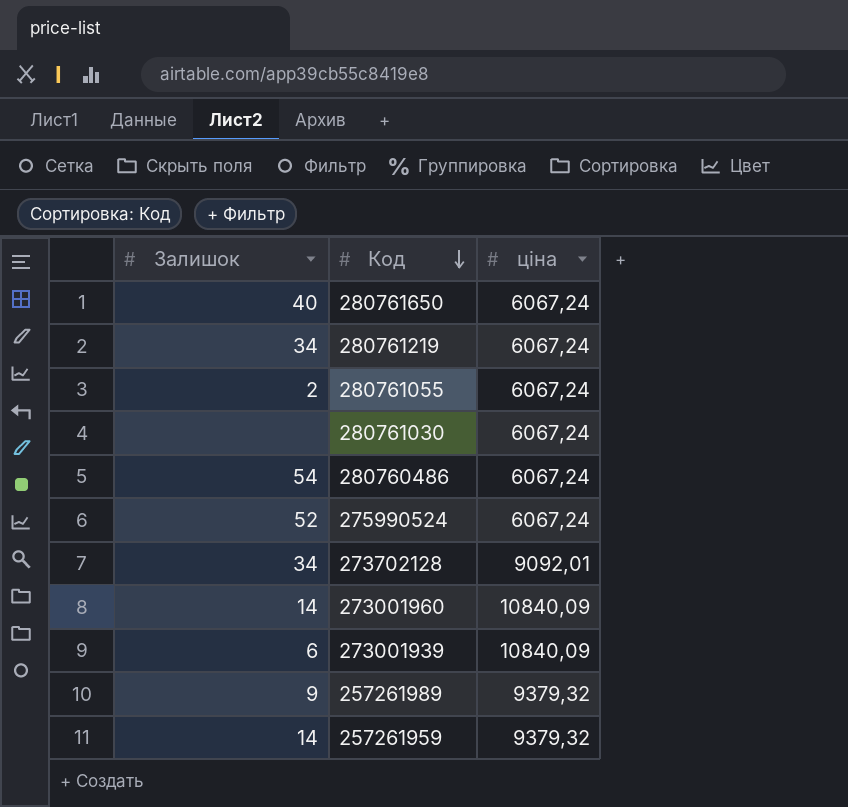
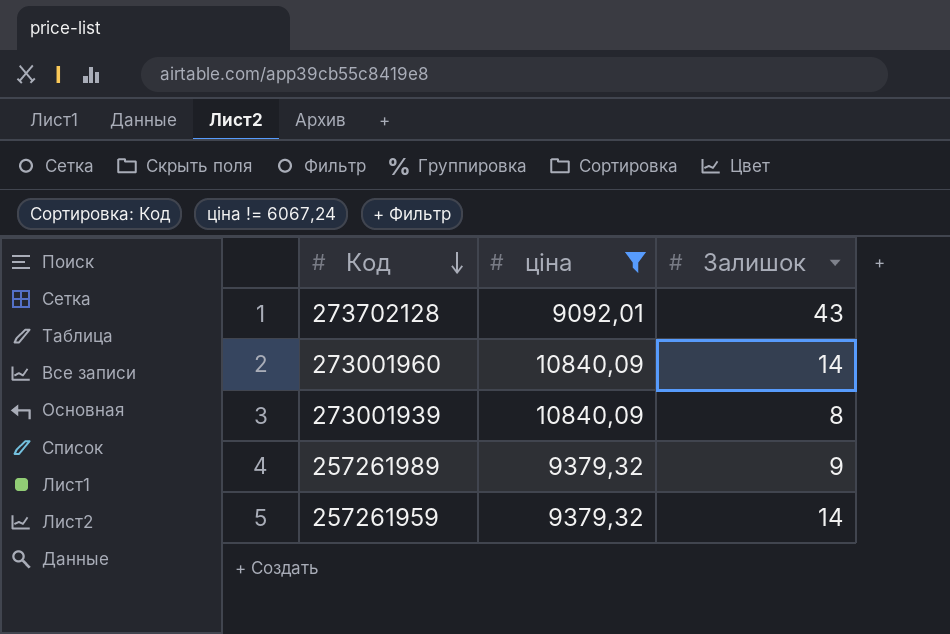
filter: none -> ціна != 6067,24
column Залишок | position: 1 -> 3
273702128 | Залишок: 34 -> 43
273001939 | Залишок: 6 -> 8

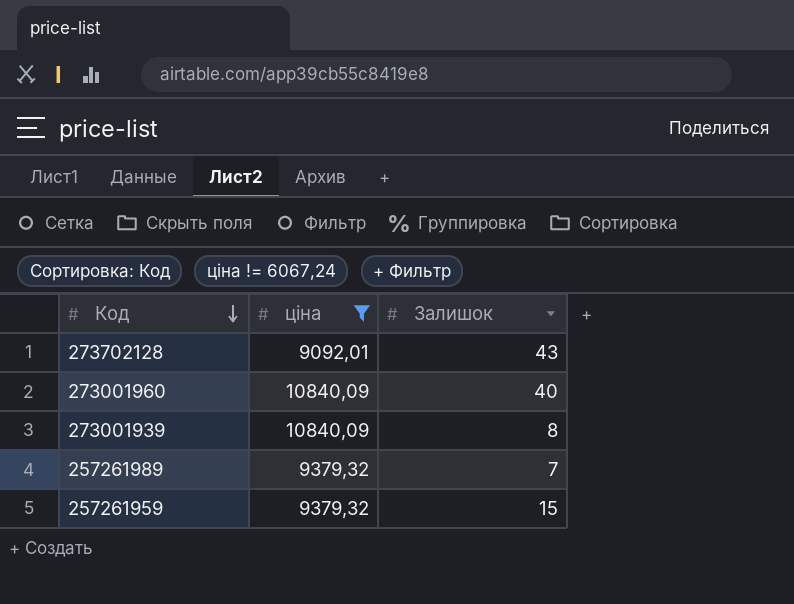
273001960 | Залишок: 14 -> 40
257261989 | Залишок: 9 -> 7
257261959 | Залишок: 14 -> 15

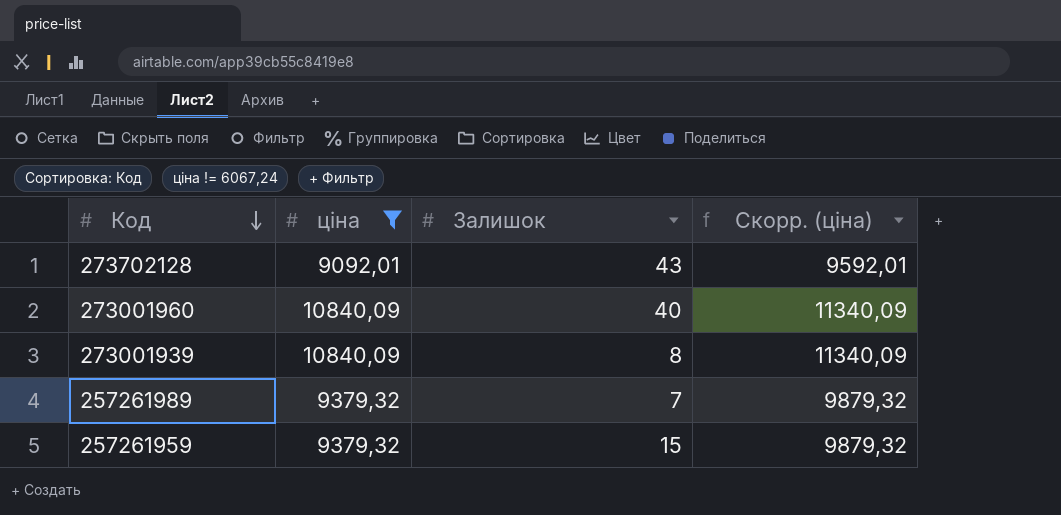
column Скорр. (ціна) | formula: none -> [ціна] + 500

